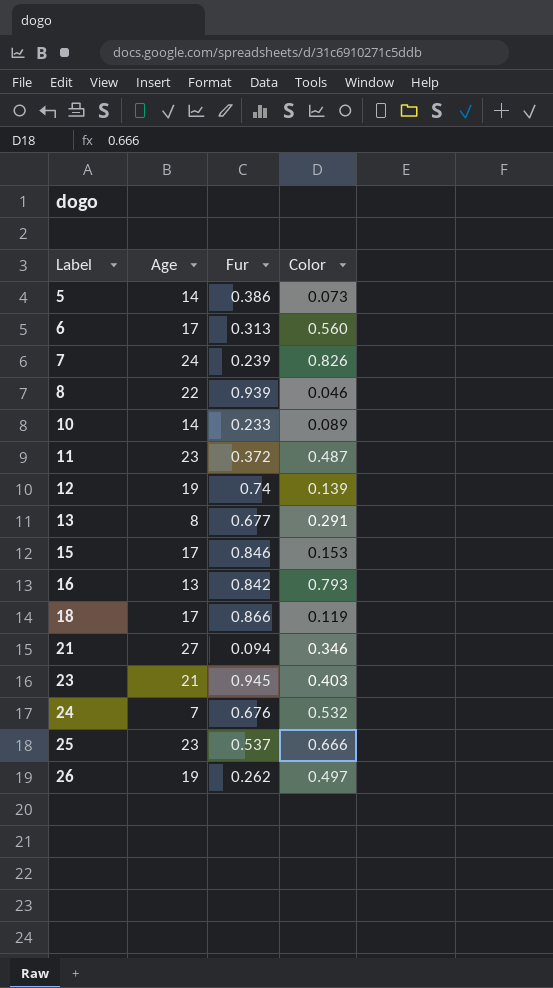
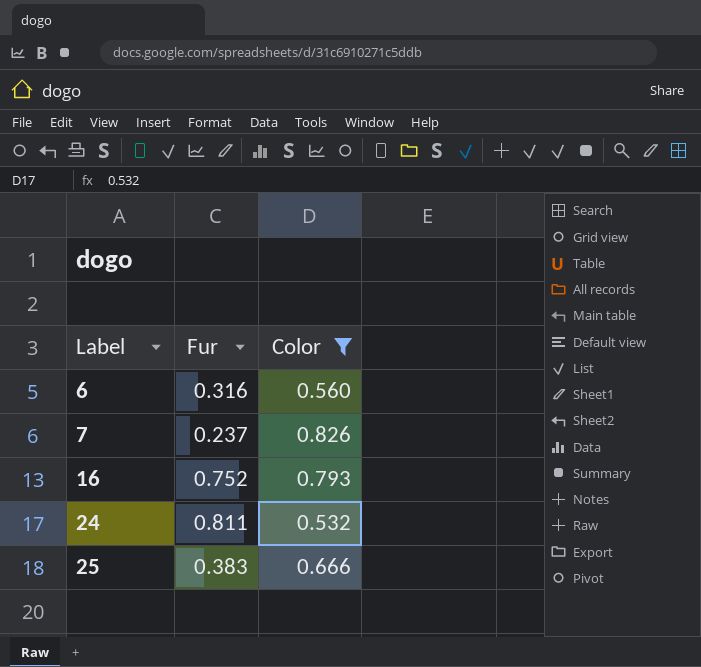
filter: none -> Color >= 0.532
column Age | position: 2 -> none
6 | Fur: 0.313 -> 0.316
7 | Fur: 0.239 -> 0.237
16 | Fur: 0.842 -> 0.752
24 | Fur: 0.676 -> 0.811
25 | Fur: 0.537 -> 0.383

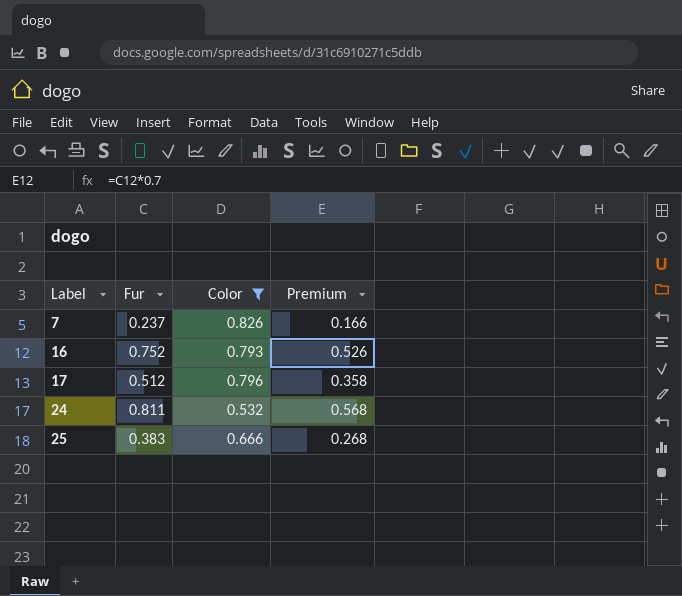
column Premium | formula: none -> [Fur] * 0.7
row 6: 0.316 | 0.560 -> none
row 17: none -> 0.512 | 0.796 | 0.358

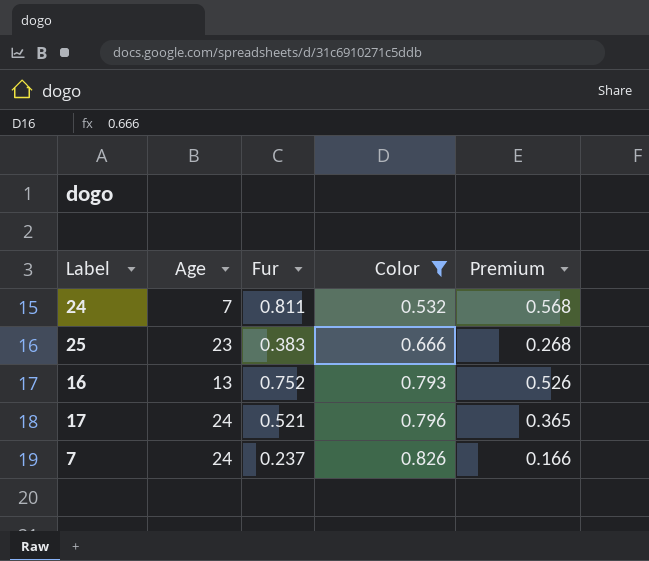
row order: Label ascending -> Color ascending
column Age | position: none -> 2
17 | Fur: 0.512 -> 0.521
17 | Premium: 0.358 -> 0.365

